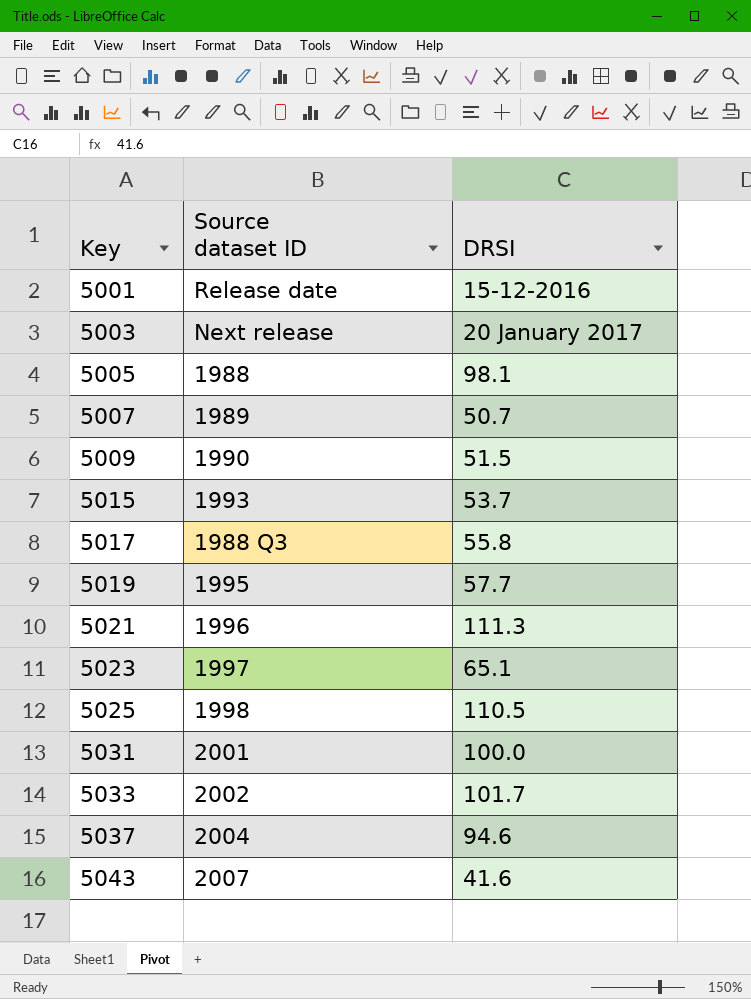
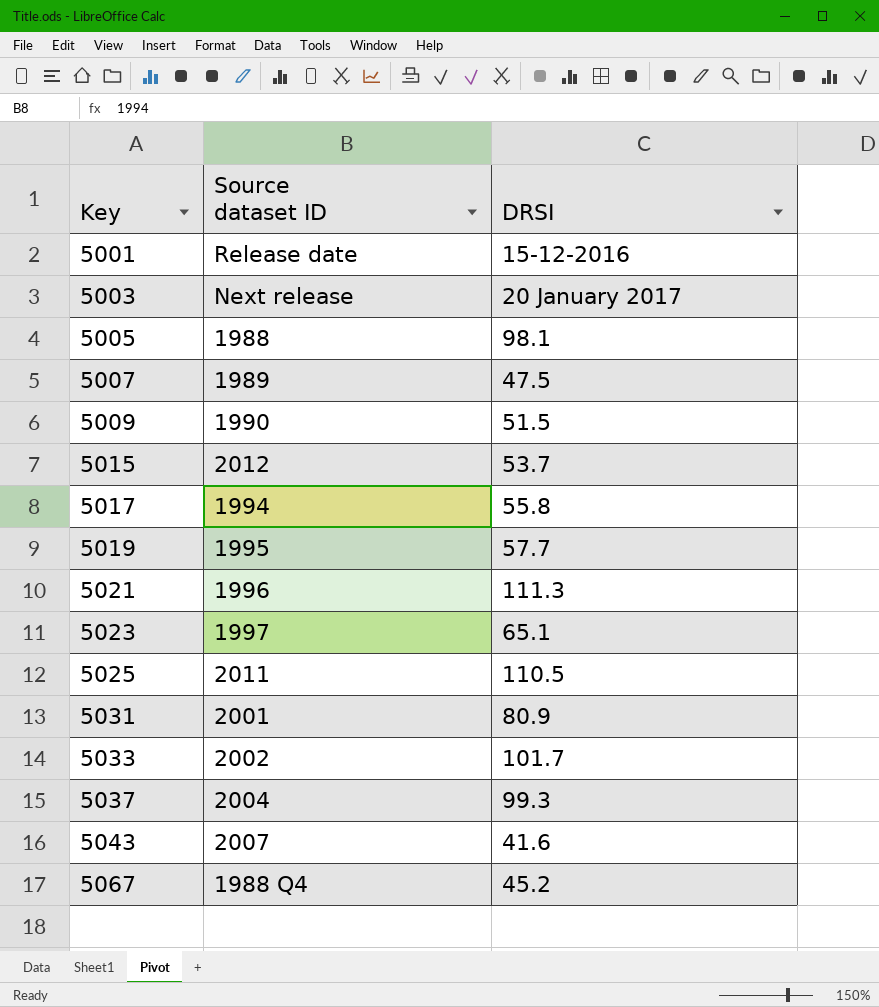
5007 | DRSI: 50.7 -> 47.5
5015 | Source dataset ID: 1993 -> 2012
5017 | Source dataset ID: 1988 Q3 -> 1994
5025 | Source dataset ID: 1998 -> 2011
5031 | DRSI: 100.0 -> 80.9
5037 | DRSI: 94.6 -> 99.3
row 5067: none -> 1988 Q4 | 45.2

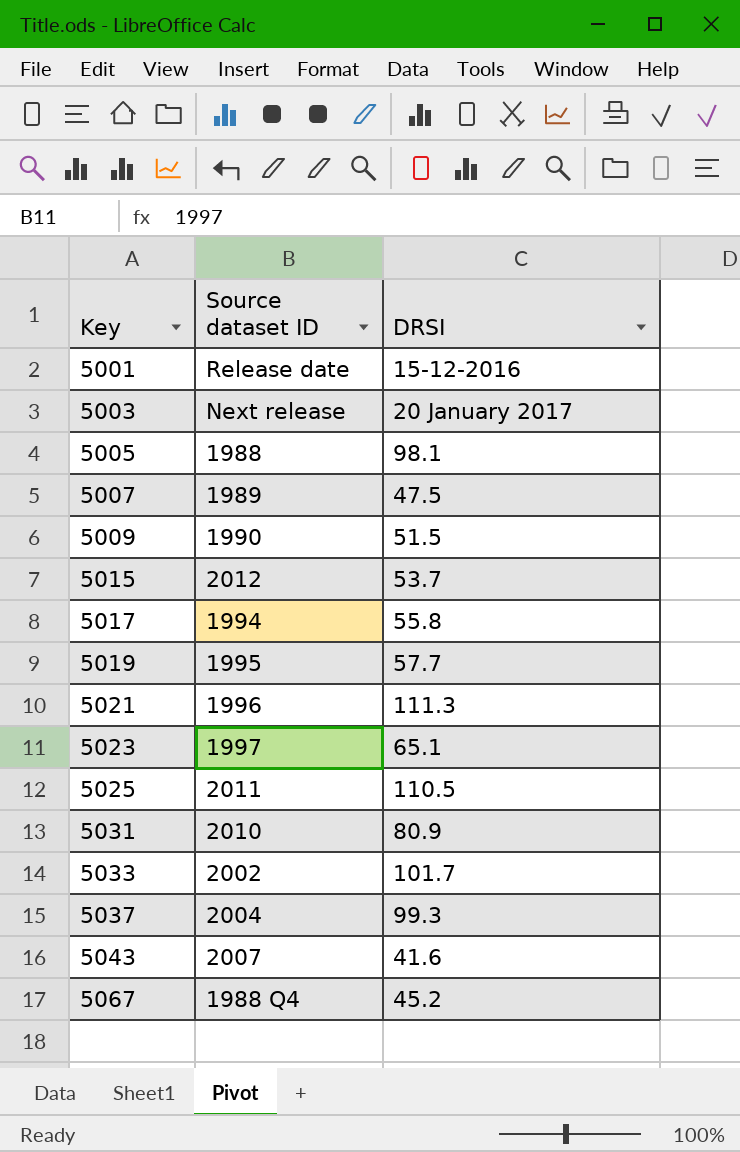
5031 | Source dataset ID: 2001 -> 2010

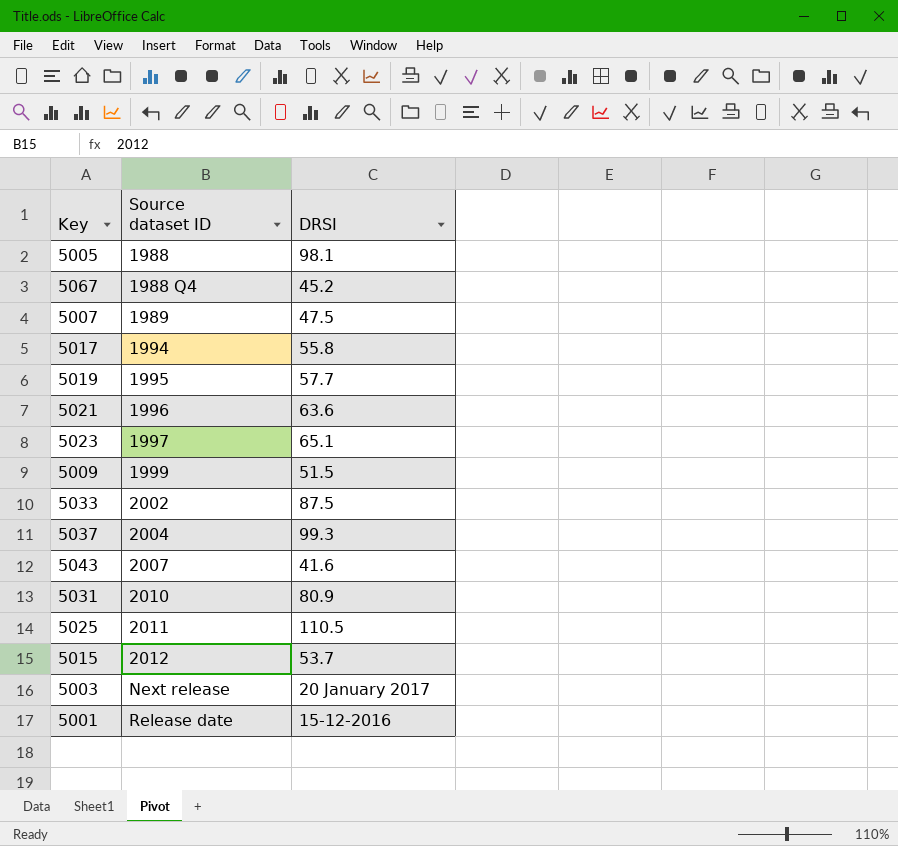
row order: Key ascending -> Source dataset ID ascending
5021 | DRSI: 111.3 -> 63.6
5009 | Source dataset ID: 1990 -> 1999
5033 | DRSI: 101.7 -> 87.5

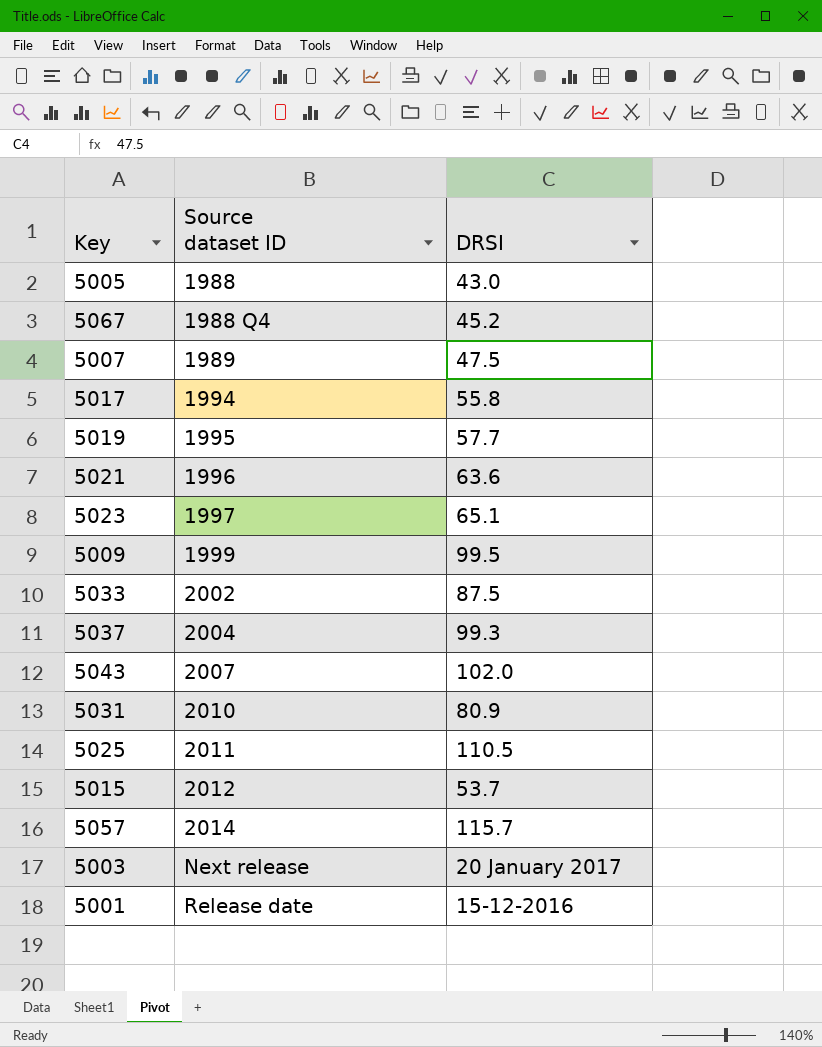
5005 | DRSI: 98.1 -> 43.0
5009 | DRSI: 51.5 -> 99.5
5043 | DRSI: 41.6 -> 102.0
row 5057: none -> 2014 | 115.7

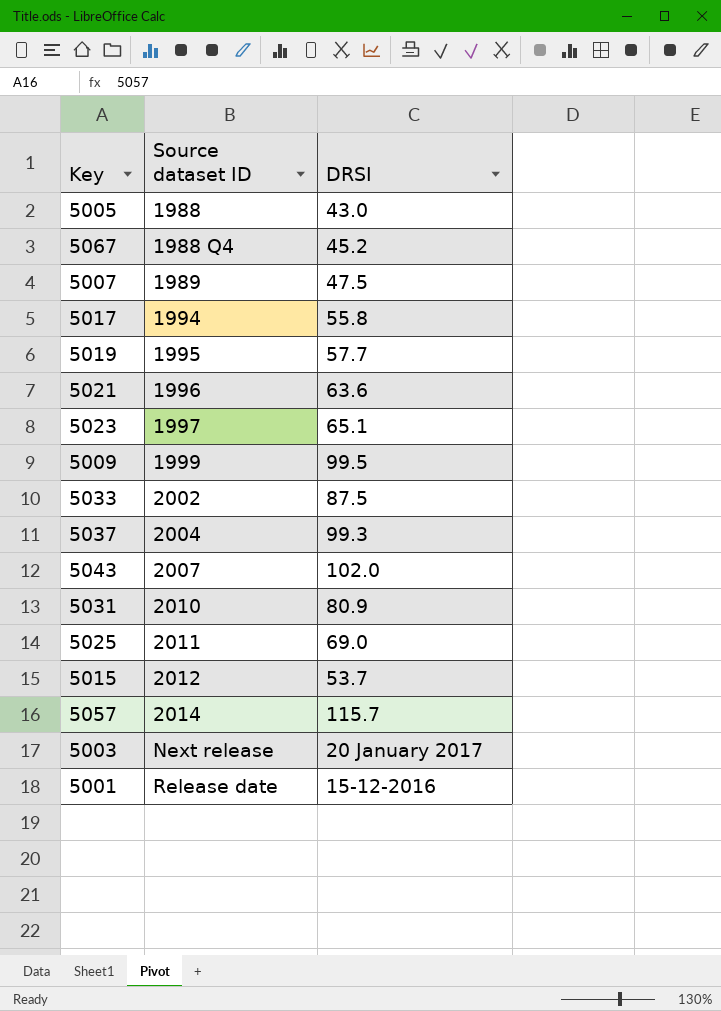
5025 | DRSI: 110.5 -> 69.0

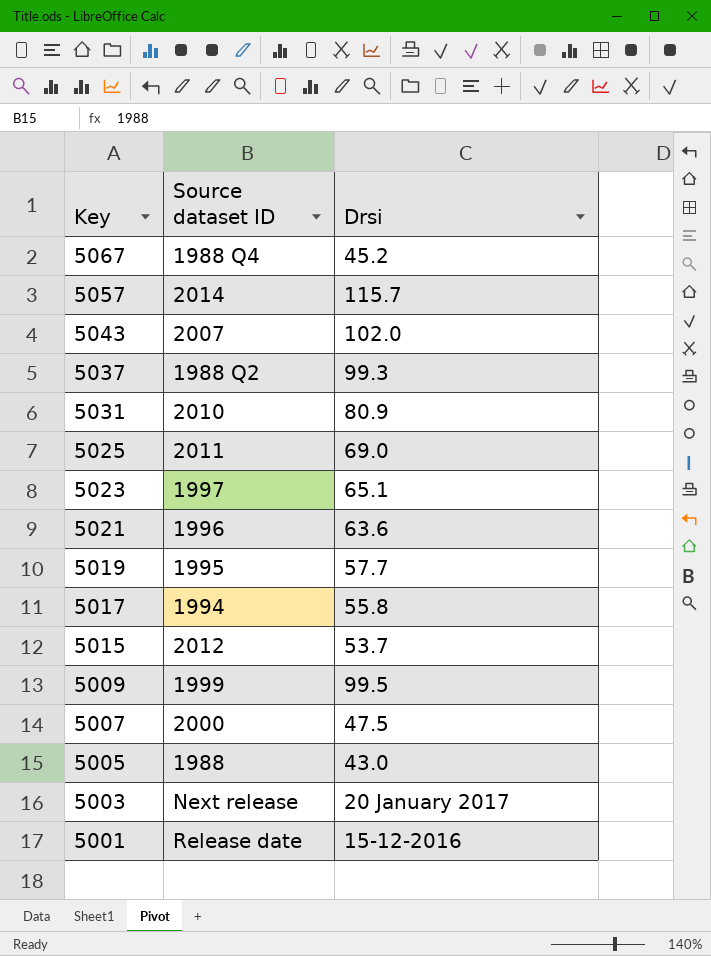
row order: Source dataset ID ascending -> Key descending
column name: DRSI -> Drsi
row 5033: 2002 | 87.5 -> none
5037 | Source dataset ID: 2004 -> 1988 Q2
5007 | Source dataset ID: 1989 -> 2000

